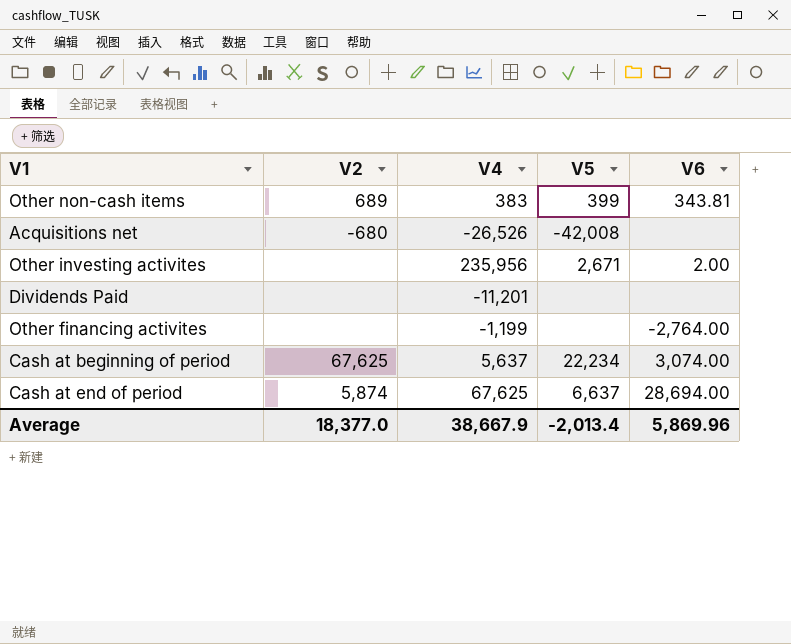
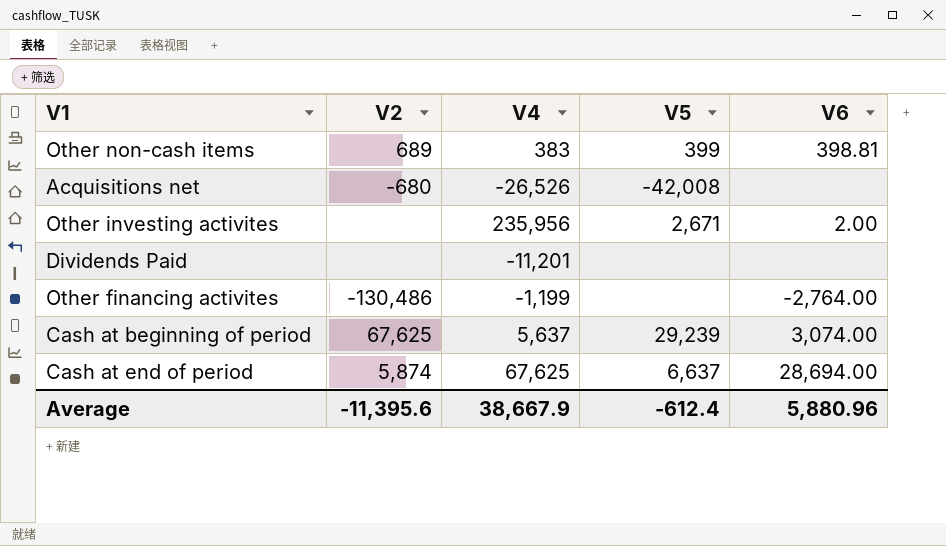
Other non-cash items | V6: 343.81 -> 398.81
Other financing activites | V2: none -> -130,486
Cash at beginning of period | V5: 22,234 -> 29,239
Average | V2: 18,377.0 -> -11,395.6
Average | V5: -2,013.4 -> -612.4
Average | V6: 5,869.96 -> 5,880.96

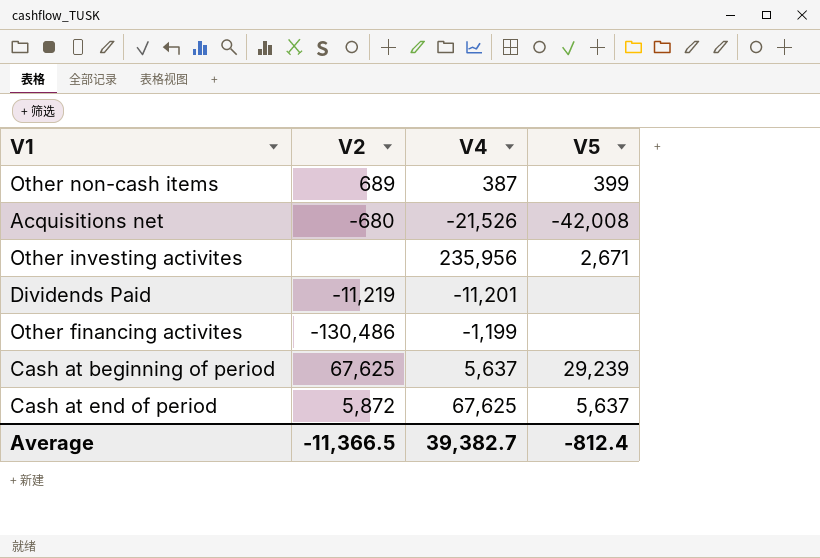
column V6 | position: 5 -> none
Other non-cash items | V4: 383 -> 387
Acquisitions net | V4: -26,526 -> -21,526
Dividends Paid | V2: none -> -11,219
Cash at end of period | V2: 5,874 -> 5,872
Cash at end of period | V5: 6,637 -> 5,637
Average | V2: -11,395.6 -> -11,366.5
Average | V4: 38,667.9 -> 39,382.7
Average | V5: -612.4 -> -812.4

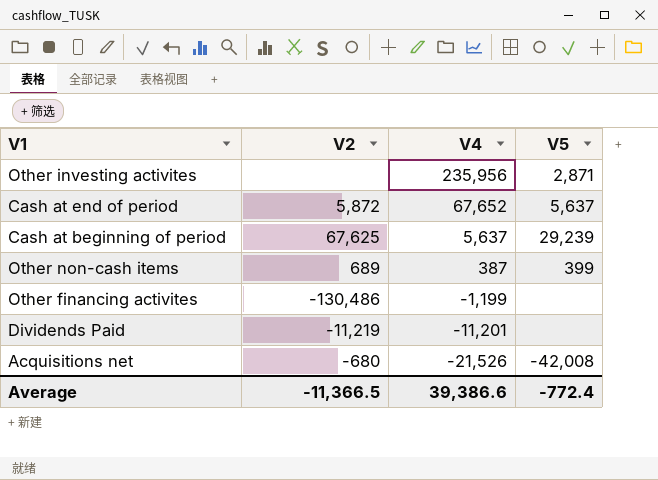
row order: none -> V4 descending
Other investing activites | V5: 2,671 -> 2,871
Cash at end of period | V4: 67,625 -> 67,652
Average | V4: 39,382.7 -> 39,386.6
Average | V5: -812.4 -> -772.4

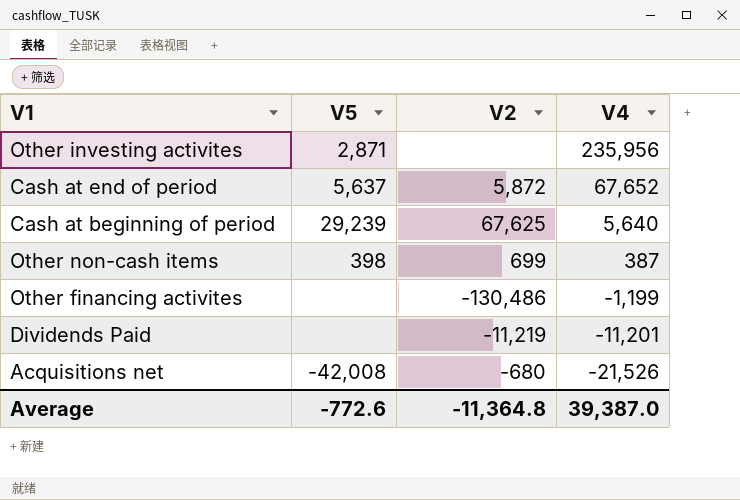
column V5 | position: 4 -> 2
Cash at beginning of period | V4: 5,637 -> 5,640
Other non-cash items | V5: 399 -> 398
Other non-cash items | V2: 689 -> 699
Average | V5: -772.4 -> -772.6
Average | V2: -11,366.5 -> -11,364.8
Average | V4: 39,386.6 -> 39,387.0

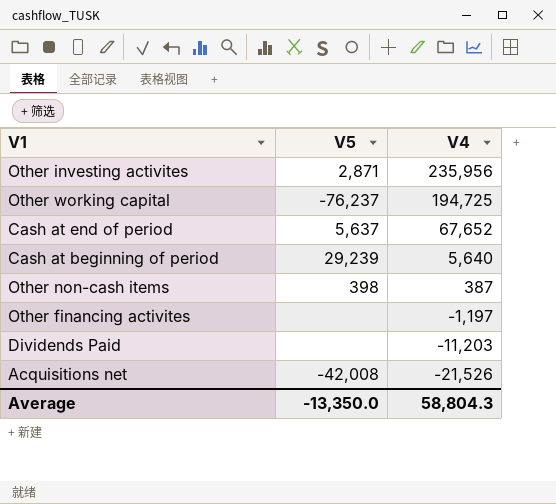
column V2 | position: 3 -> none
row Other working capital: none -> -76,237 | 194,725
Other financing activites | V4: -1,199 -> -1,197
Dividends Paid | V4: -11,201 -> -11,203
Average | V5: -772.6 -> -13,350.0
Average | V4: 39,387.0 -> 58,804.3

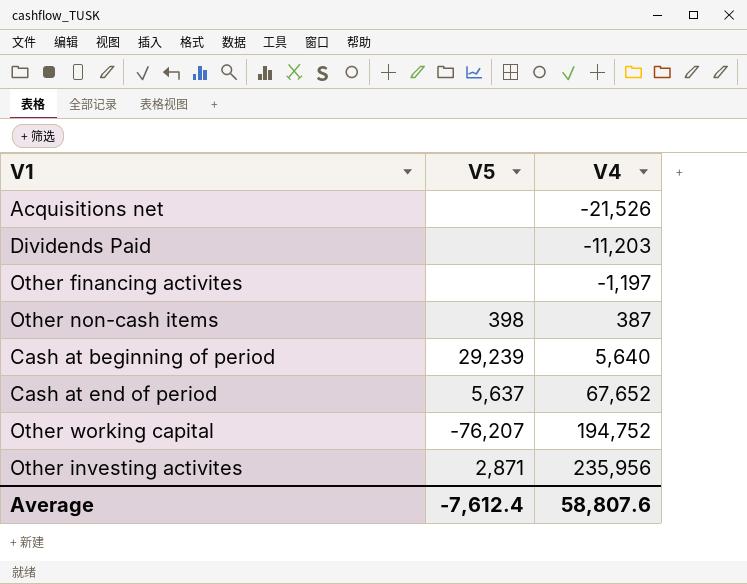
row order: V4 descending -> V4 ascending
Acquisitions net | V5: -42,008 -> none
Other working capital | V5: -76,237 -> -76,207
Other working capital | V4: 194,725 -> 194,752
Average | V5: -13,350.0 -> -7,612.4
Average | V4: 58,804.3 -> 58,807.6

